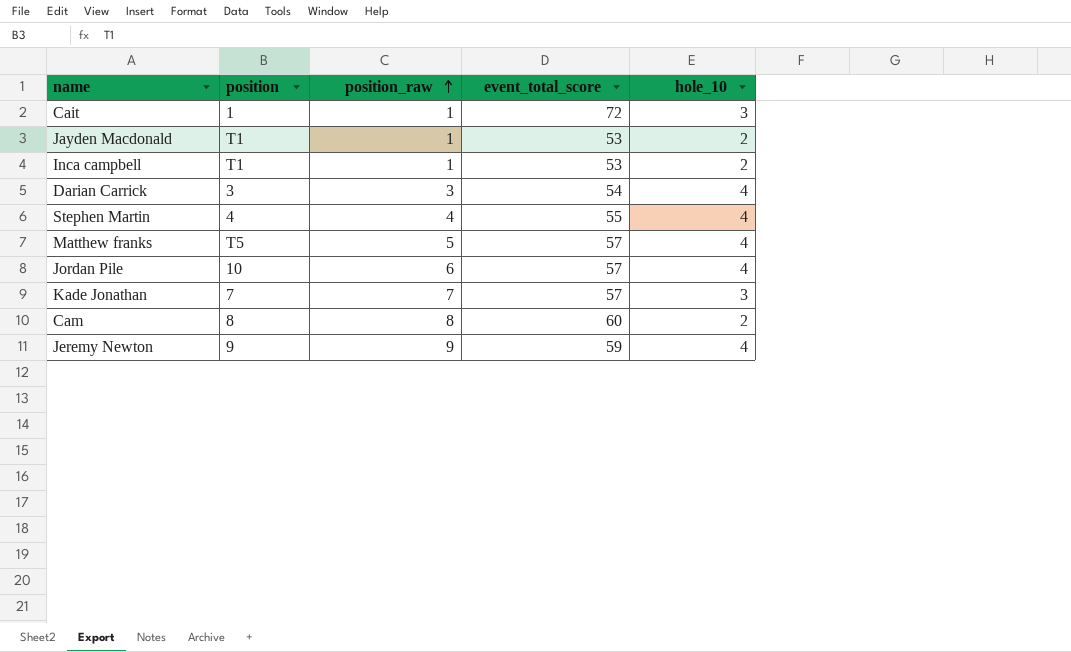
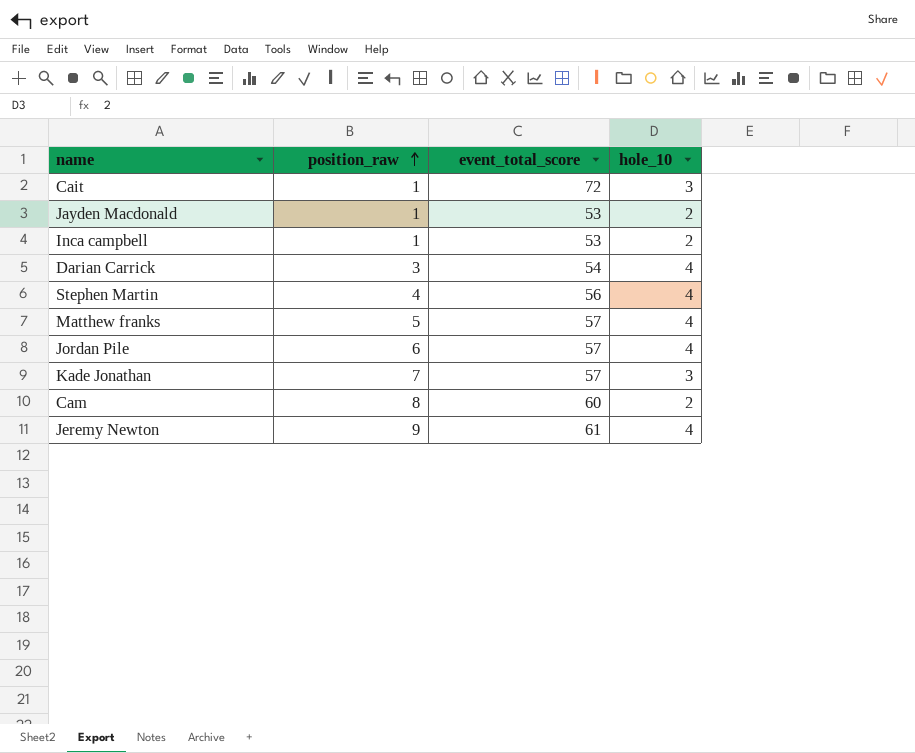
column position | position: 2 -> none
Stephen Martin | event_total_score: 55 -> 56
Jeremy Newton | event_total_score: 59 -> 61

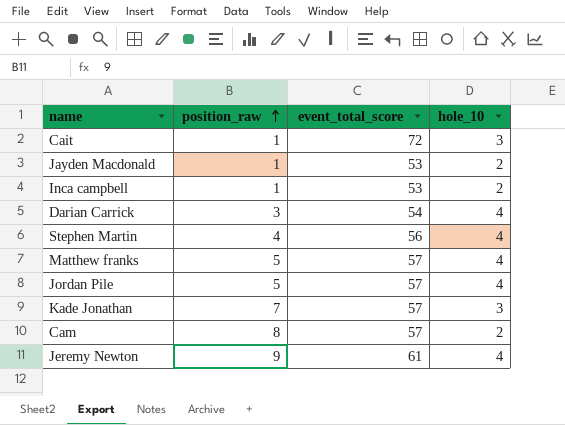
Jordan Pile | position_raw: 6 -> 5
Cam | event_total_score: 60 -> 57

